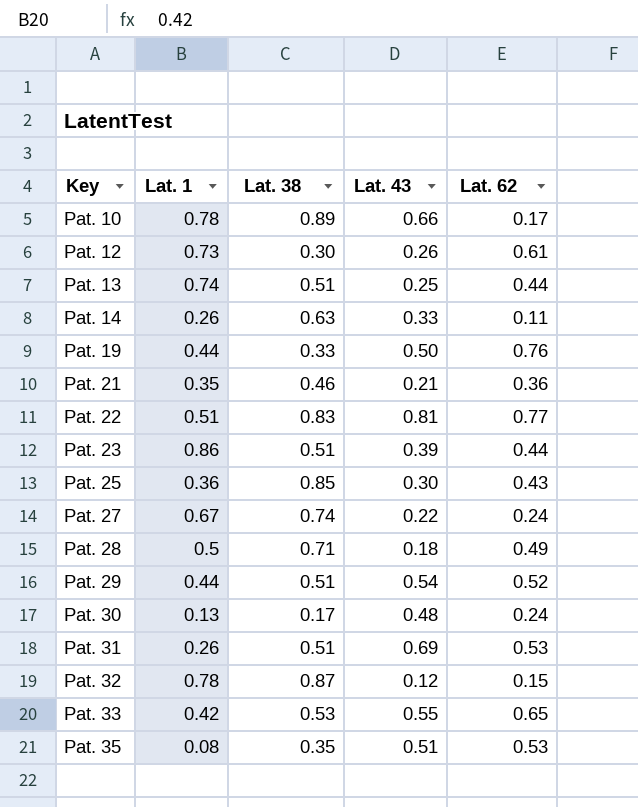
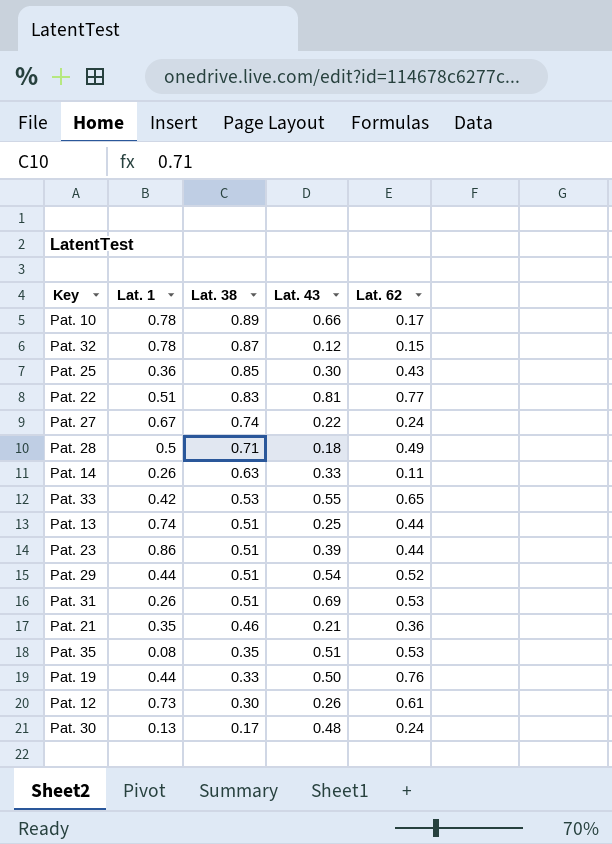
row order: Key ascending -> Lat. 38 descending

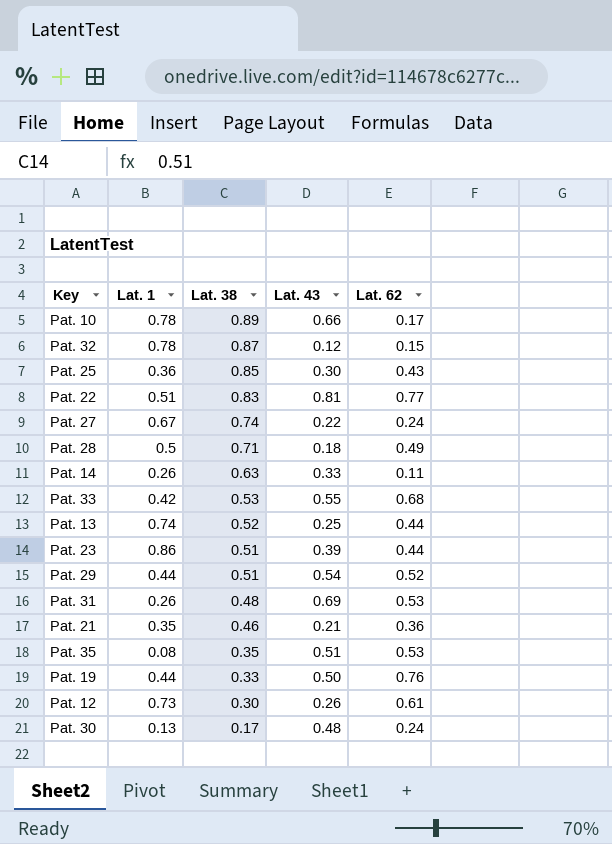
Pat. 33 | Lat. 62: 0.65 -> 0.68
Pat. 13 | Lat. 38: 0.51 -> 0.52
Pat. 31 | Lat. 38: 0.51 -> 0.48

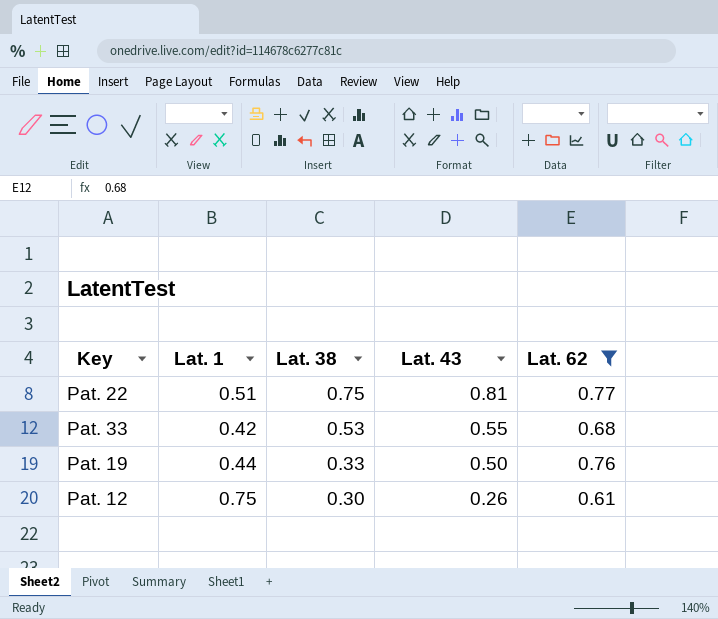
filter: none -> Lat. 62 >= 0.61
Pat. 22 | Lat. 38: 0.83 -> 0.75
Pat. 12 | Lat. 1: 0.73 -> 0.75

